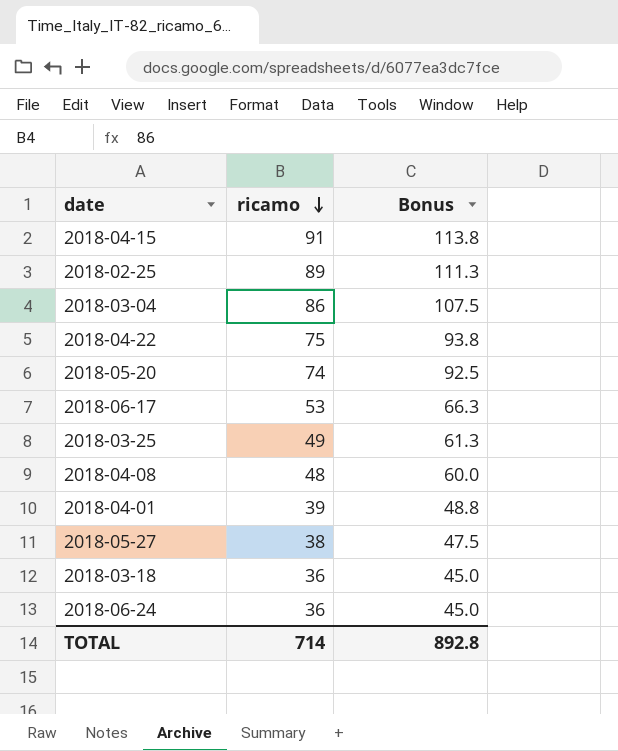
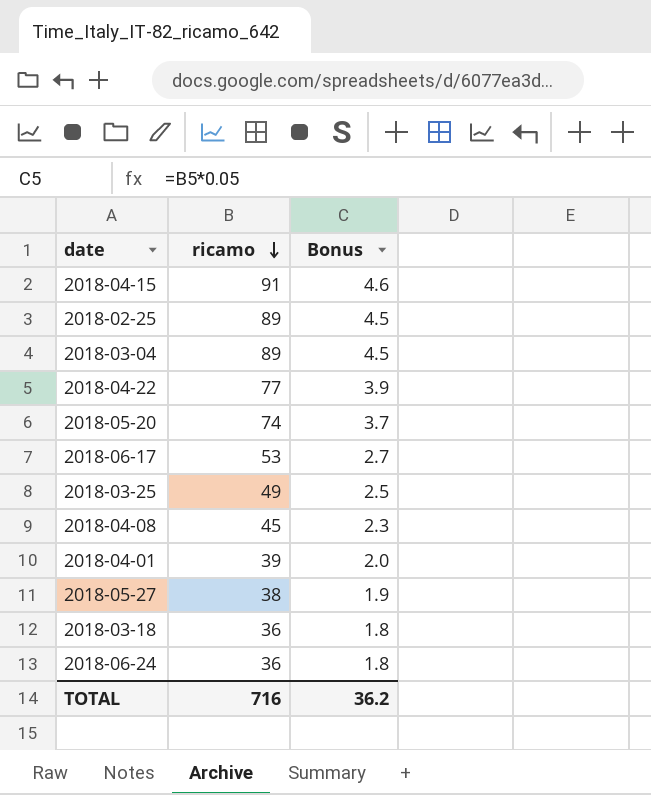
column Bonus | formula: [ricamo] * 1.25 -> [ricamo] * 0.05
2018-03-04 | ricamo: 86 -> 89
2018-04-22 | ricamo: 75 -> 77
2018-04-08 | ricamo: 48 -> 45
TOTAL | ricamo: 714 -> 716
TOTAL | Bonus: 892.8 -> 36.2

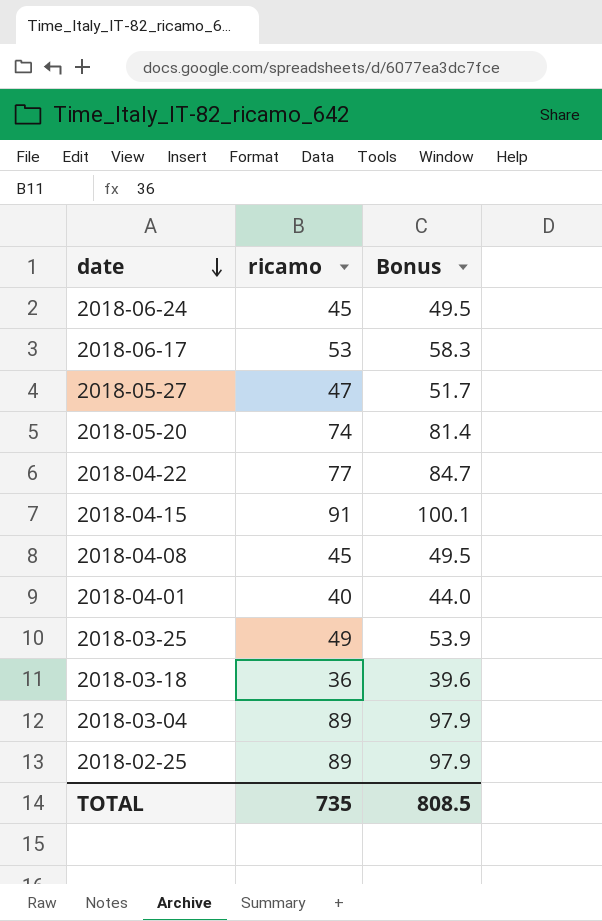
row order: ricamo descending -> date descending
column Bonus | formula: [ricamo] * 0.05 -> [ricamo] * 1.1
2018-06-24 | ricamo: 36 -> 45
2018-05-27 | ricamo: 38 -> 47
2018-04-01 | ricamo: 39 -> 40
TOTAL | ricamo: 716 -> 735
TOTAL | Bonus: 36.2 -> 808.5

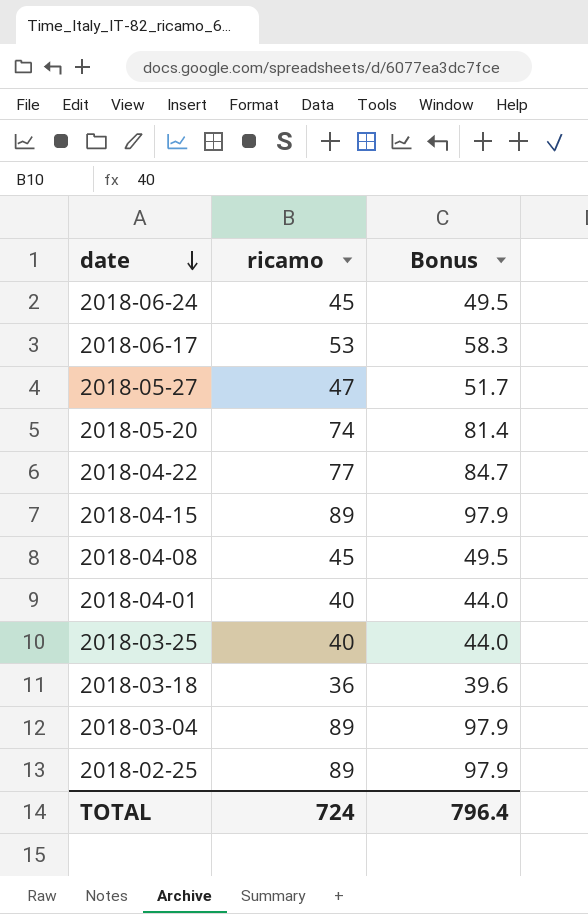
2018-04-15 | ricamo: 91 -> 89
2018-04-15 | Bonus: 100.1 -> 97.9
2018-03-25 | ricamo: 49 -> 40
2018-03-25 | Bonus: 53.9 -> 44.0
TOTAL | ricamo: 735 -> 724
TOTAL | Bonus: 808.5 -> 796.4

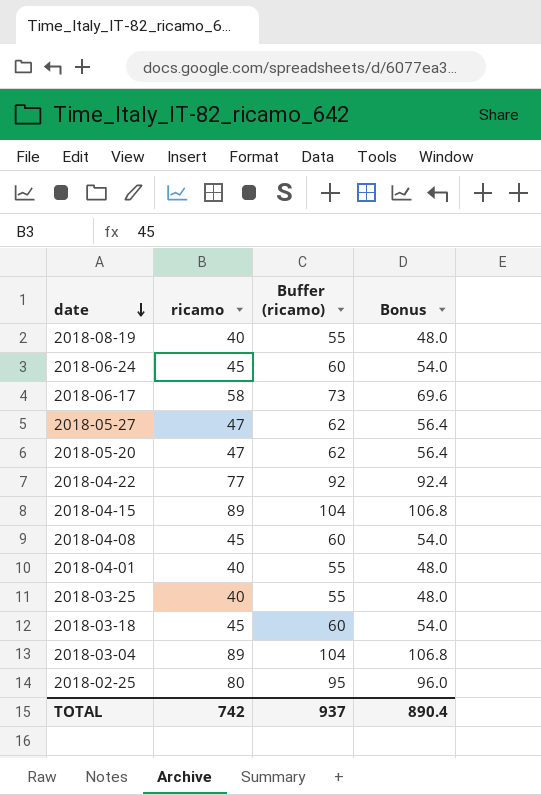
column Buffer (ricamo) | formula: none -> [ricamo] + 15
column Bonus | formula: [ricamo] * 1.1 -> [ricamo] * 1.2
row 2018-08-19: none -> 40 | 55 | 48.0
2018-06-17 | ricamo: 53 -> 58
2018-05-20 | ricamo: 74 -> 47
2018-03-18 | ricamo: 36 -> 45
2018-02-25 | ricamo: 89 -> 80
TOTAL | ricamo: 724 -> 742
TOTAL | Bonus: 796.4 -> 890.4

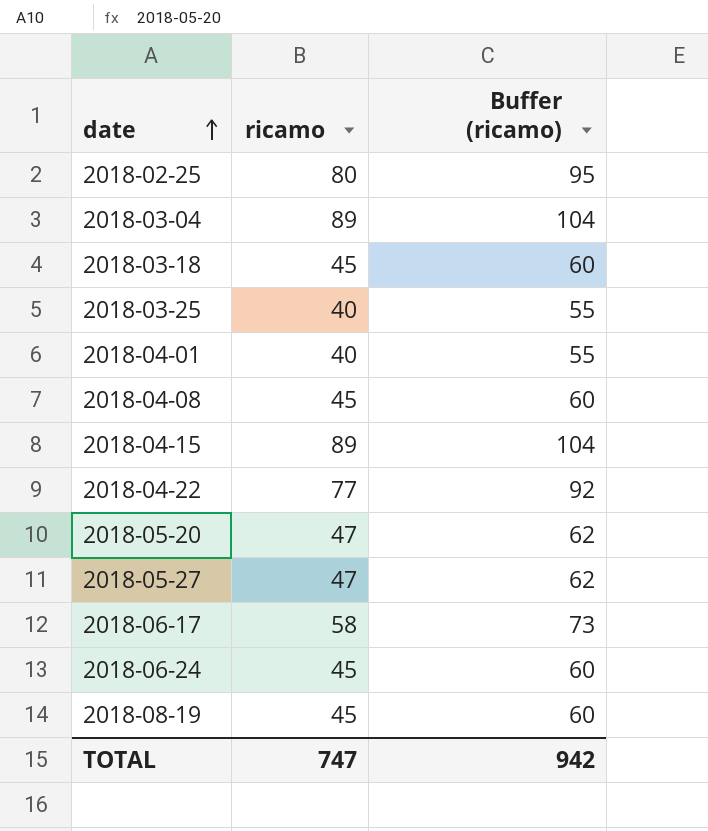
row order: date descending -> date ascending
column Bonus | formula: [ricamo] * 1.2 -> none
2018-08-19 | ricamo: 40 -> 45
2018-08-19 | Buffer (ricamo): 55 -> 60
TOTAL | ricamo: 742 -> 747
TOTAL | Buffer (ricamo): 937 -> 942

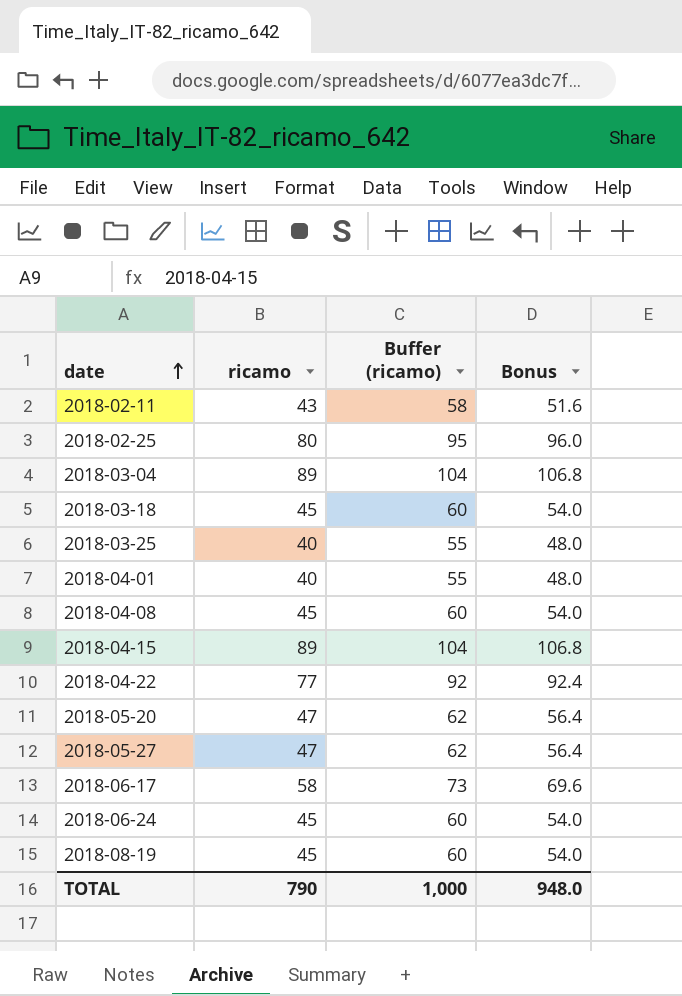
column Bonus | formula: none -> [ricamo] * 1.2
row 2018-02-11: none -> 43 | 58 | 51.6
TOTAL | ricamo: 747 -> 790
TOTAL | Buffer (ricamo): 942 -> 1,000

